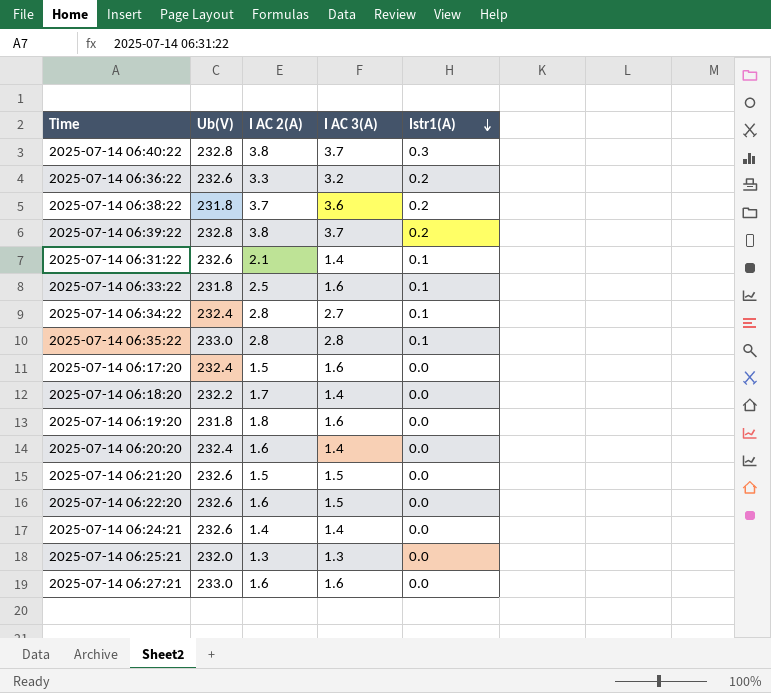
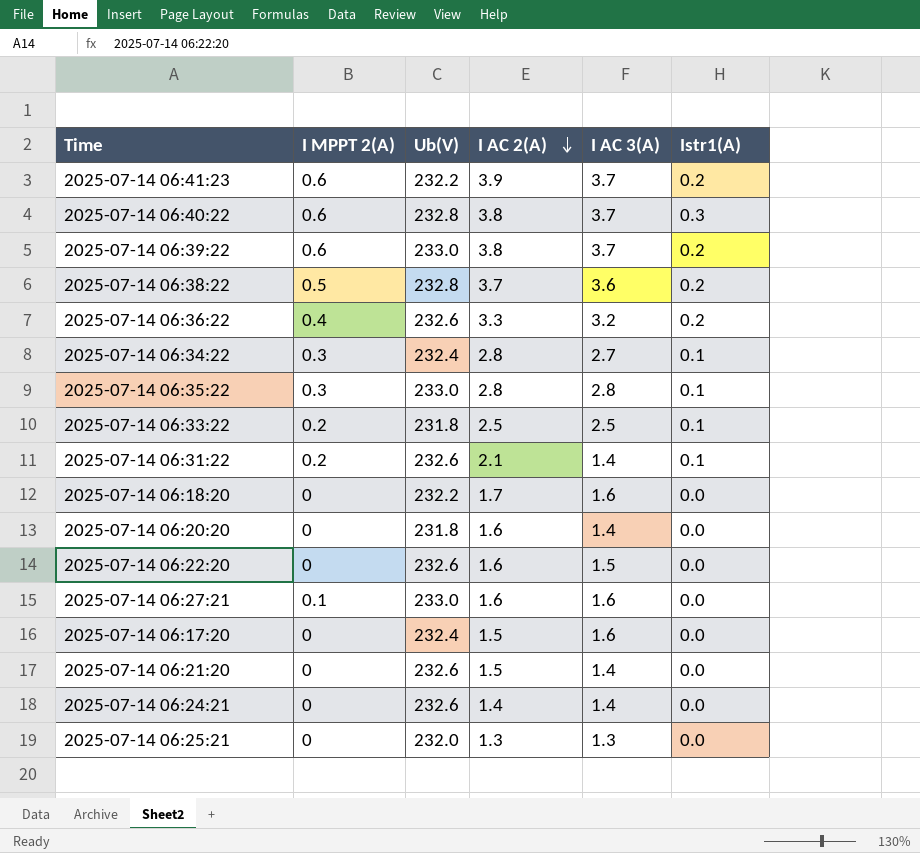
row order: Istr1(A) descending -> I AC 2(A) descending
column I MPPT 2(A) | position: none -> 2
row 2025-07-14 06:19:20: 231.8 | 1.8 | 1.6 | 0.0 -> none
row 2025-07-14 06:41:23: none -> 0.6 | 232.2 | 3.9 | 3.7 | 0.2
2025-07-14 06:39:22 | Ub(V): 232.8 -> 233.0
2025-07-14 06:38:22 | Ub(V): 231.8 -> 232.8
2025-07-14 06:33:22 | I AC 3(A): 1.6 -> 2.5
2025-07-14 06:18:20 | I AC 3(A): 1.4 -> 1.6
2025-07-14 06:20:20 | Ub(V): 232.4 -> 231.8
2025-07-14 06:21:20 | I AC 3(A): 1.5 -> 1.4

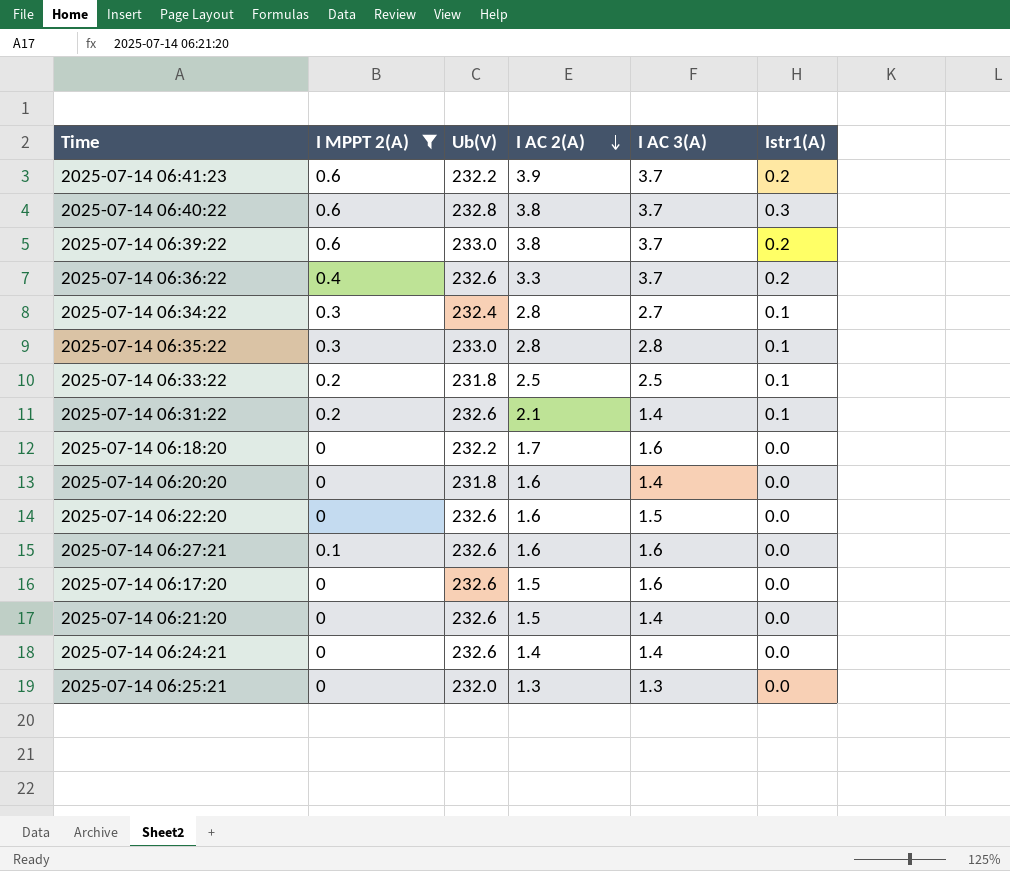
filter: none -> I MPPT 2(A) != 0.5
2025-07-14 06:36:22 | I AC 3(A): 3.2 -> 3.7
2025-07-14 06:27:21 | Ub(V): 233.0 -> 232.6
2025-07-14 06:17:20 | Ub(V): 232.4 -> 232.6

